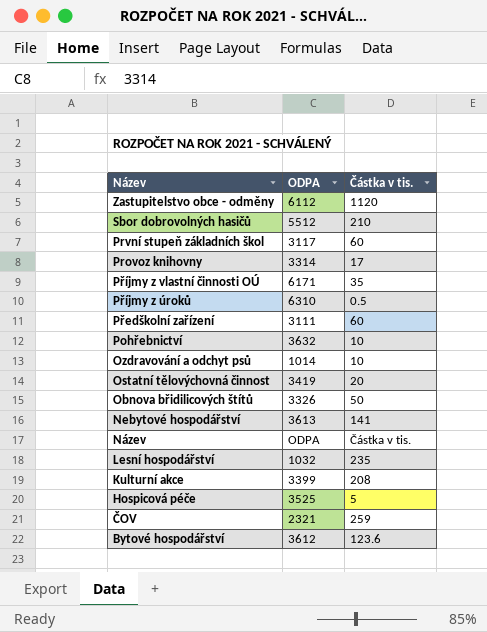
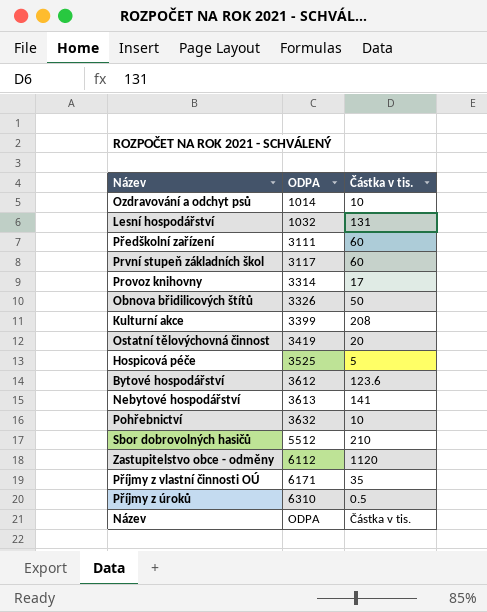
row order: Název descending -> ODPA ascending
row ČOV: 2321 | 259 -> none
Lesní hospodářství | Částka v tis.: 235 -> 131

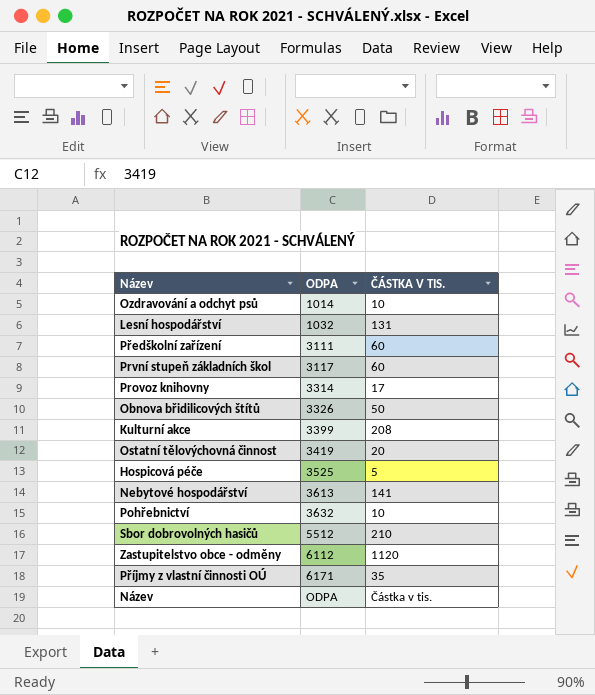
column name: Částka v tis. -> ČÁSTKA V TIS.
row Bytové hospodářství: 3612 | 123.6 -> none
row Příjmy z úroků: 6310 | 0.5 -> none

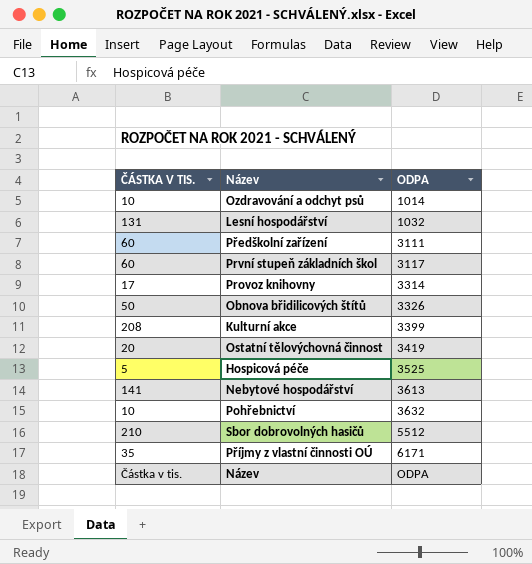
column ČÁSTKA V TIS. | position: 3 -> 1
row Zastupitelstvo obce - odměny: 6112 | 1120 -> none

